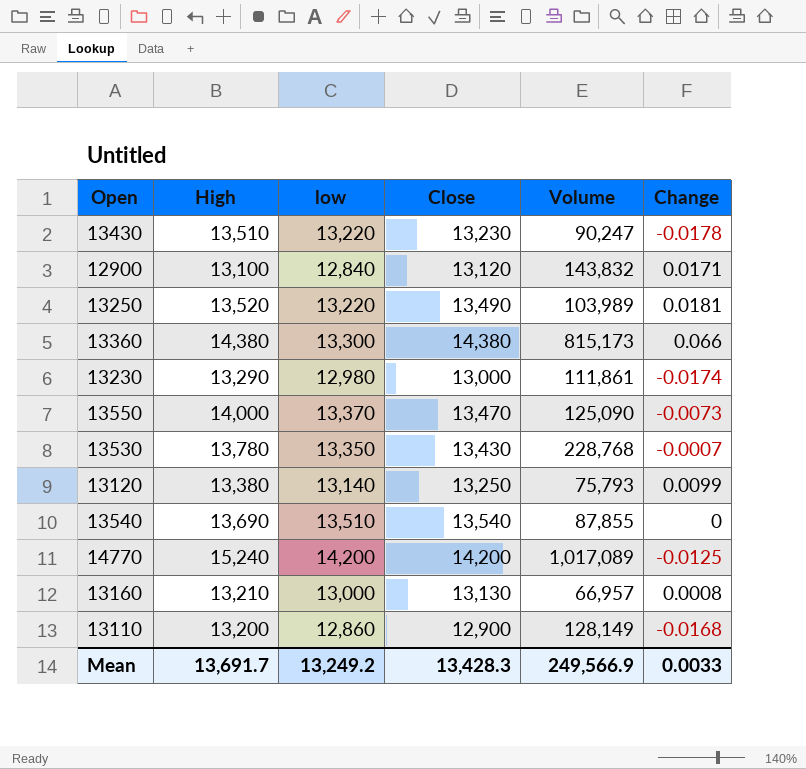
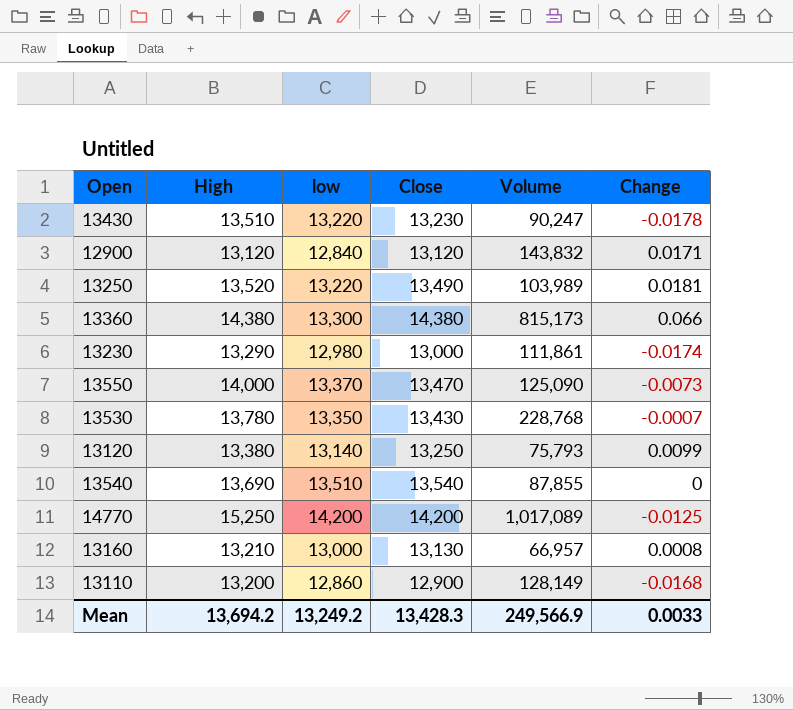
12900 | High: 13,100 -> 13,120
14770 | High: 15,240 -> 15,250
Mean | High: 13,691.7 -> 13,694.2

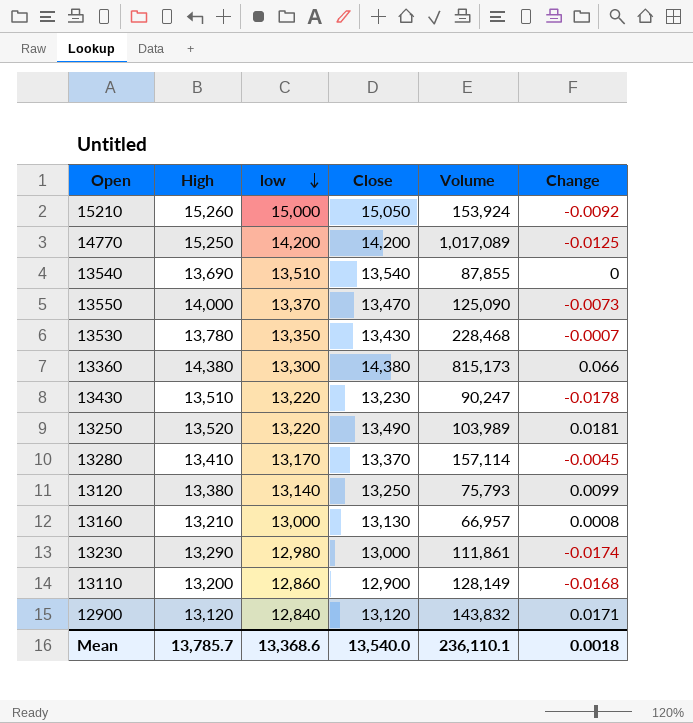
row order: none -> low descending
row 15210: none -> 15,260 | 15,000 | 15,050 | 153,924 | -0.0092
13530 | Volume: 228,768 -> 228,468
row 13280: none -> 13,410 | 13,170 | 13,370 | 157,114 | -0.0045
Mean | High: 13,694.2 -> 13,785.7
Mean | low: 13,249.2 -> 13,368.6
Mean | Close: 13,428.3 -> 13,540.0
Mean | Volume: 249,566.9 -> 236,110.1
Mean | Change: 0.0033 -> 0.0018

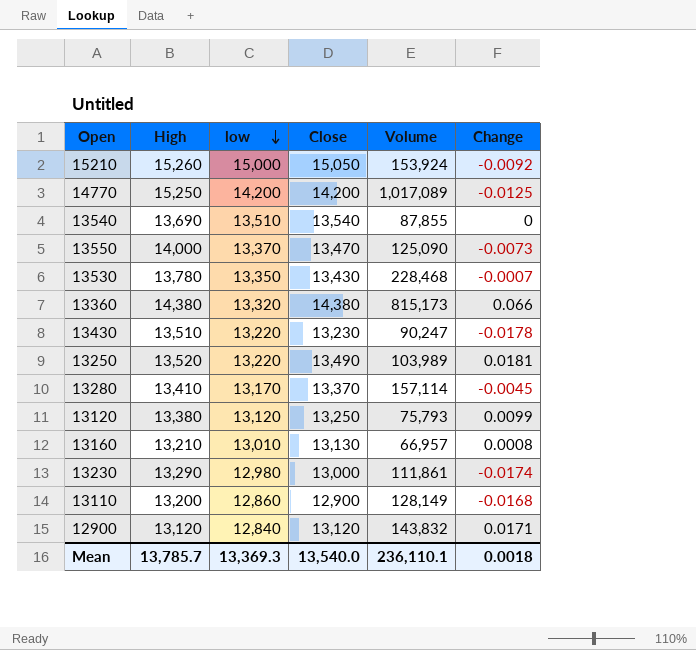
13360 | low: 13,300 -> 13,320
13120 | low: 13,140 -> 13,120
13160 | low: 13,000 -> 13,010
Mean | low: 13,368.6 -> 13,369.3

